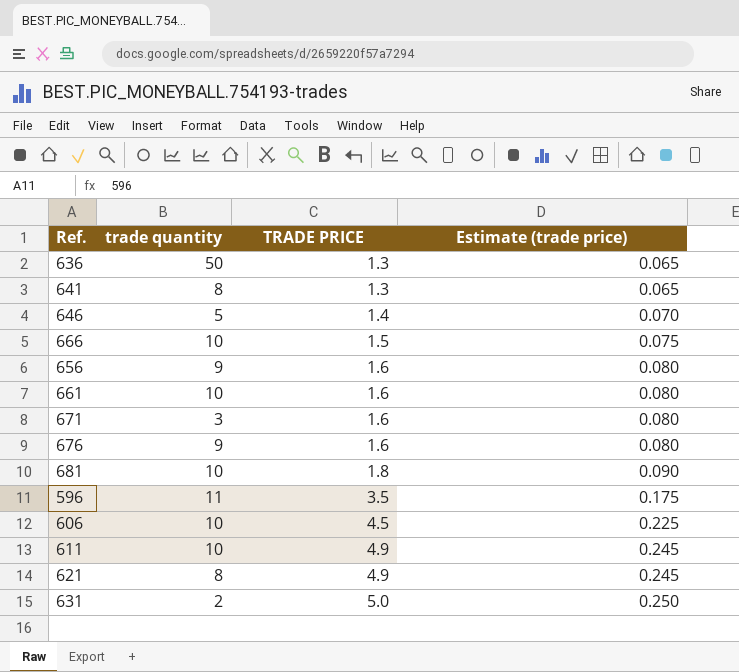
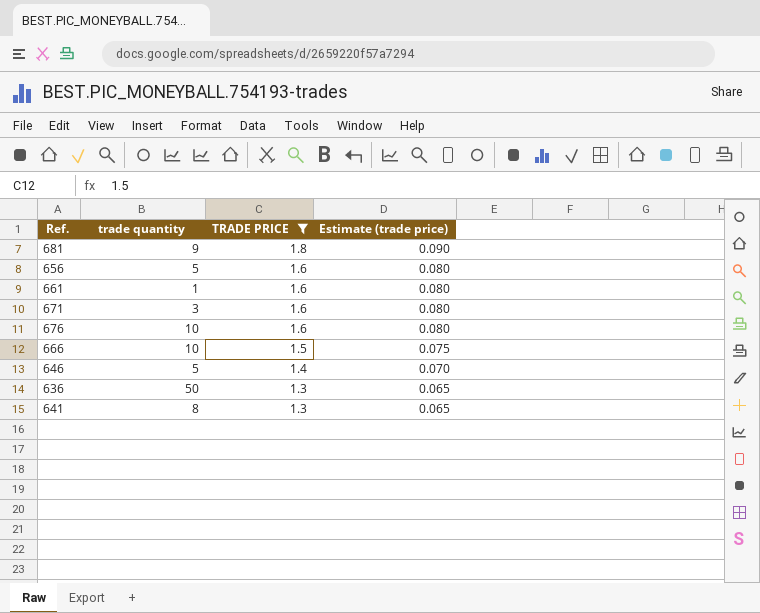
filter: none -> TRADE PRICE <= 1.8
row order: TRADE PRICE ascending -> TRADE PRICE descending
681 | trade quantity: 10 -> 9
656 | trade quantity: 9 -> 5
661 | trade quantity: 10 -> 1
676 | trade quantity: 9 -> 10

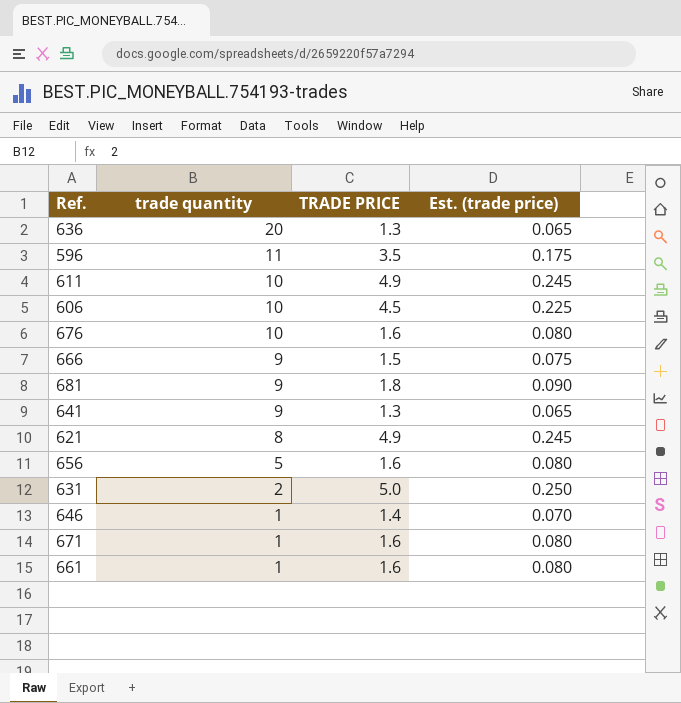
filter: TRADE PRICE <= 1.8 -> none
row order: TRADE PRICE descending -> trade quantity descending
column name: Estimate (trade price) -> Est. (trade price)
636 | trade quantity: 50 -> 20
666 | trade quantity: 10 -> 9
641 | trade quantity: 8 -> 9
646 | trade quantity: 5 -> 1
671 | trade quantity: 3 -> 1

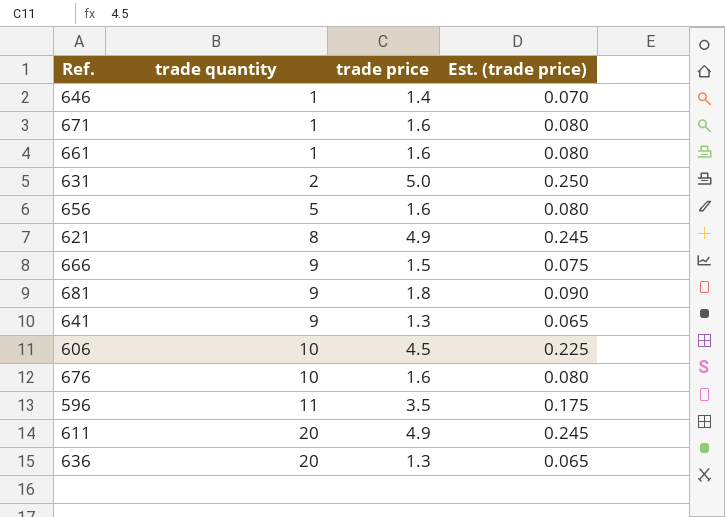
row order: trade quantity descending -> trade quantity ascending
column name: TRADE PRICE -> trade price
611 | trade quantity: 10 -> 20

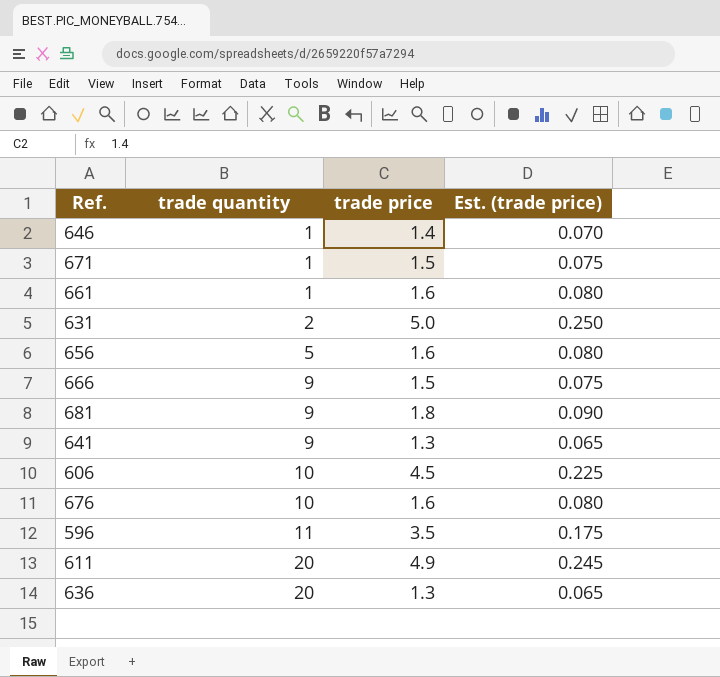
row 621: 8 | 4.9 | 0.245 -> none
671 | trade price: 1.6 -> 1.5
671 | Est. (trade price): 0.080 -> 0.075

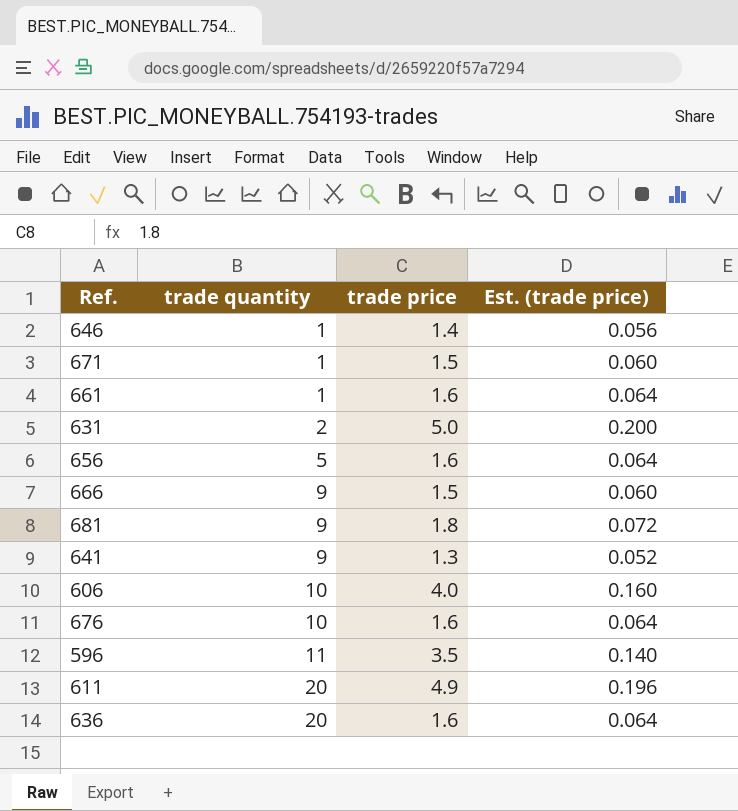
column Est. (trade price) | formula: [trade price] * 0.05 -> [trade price] * 0.04
606 | trade price: 4.5 -> 4.0
636 | trade price: 1.3 -> 1.6

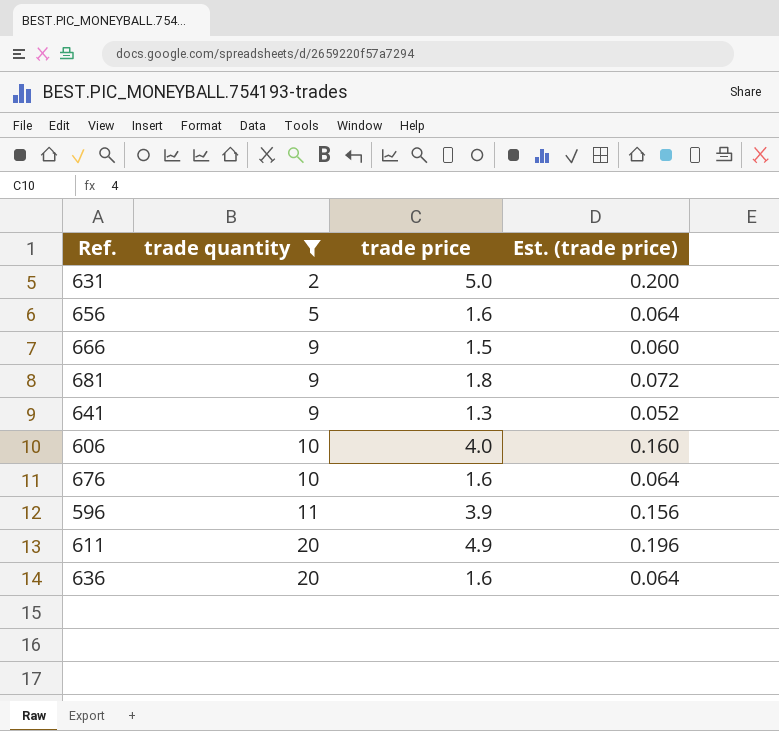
filter: none -> trade quantity != 1
596 | trade price: 3.5 -> 3.9
596 | Est. (trade price): 0.140 -> 0.156

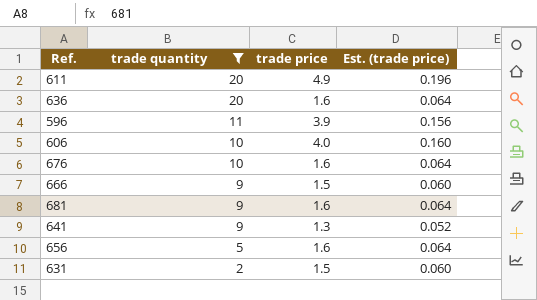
row order: trade quantity ascending -> trade quantity descending
681 | trade price: 1.8 -> 1.6
681 | Est. (trade price): 0.072 -> 0.064
631 | trade price: 5.0 -> 1.5
631 | Est. (trade price): 0.200 -> 0.060

